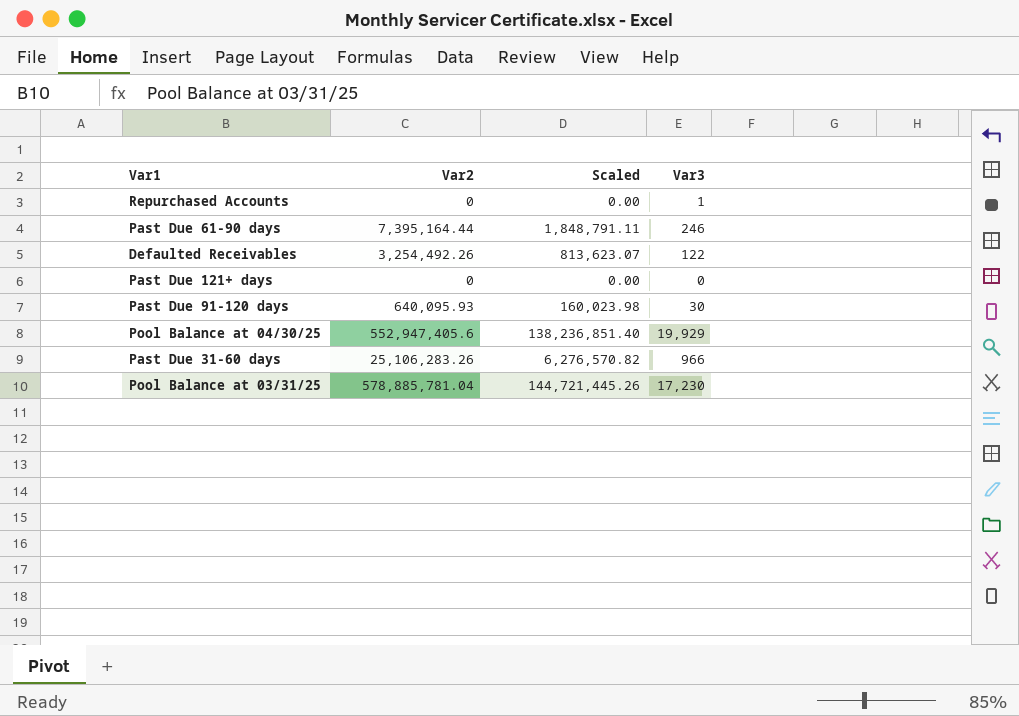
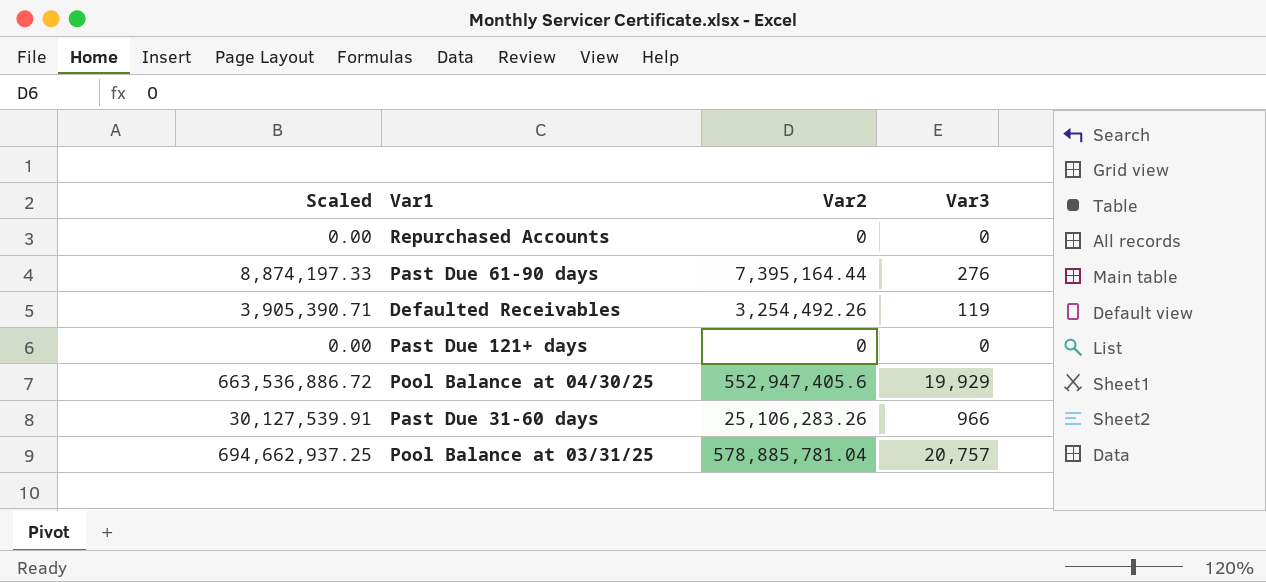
column Scaled | formula: [Var2] * 0.25 -> [Var2] * 1.2
column Scaled | position: 3 -> 1
row Past Due 91-120 days: 640,095.93 | 160,023.98 | 30 -> none
Repurchased Accounts | Var3: 1 -> 0
Past Due 61-90 days | Var3: 246 -> 276
Defaulted Receivables | Var3: 122 -> 119
Pool Balance at 03/31/25 | Var3: 17,230 -> 20,757

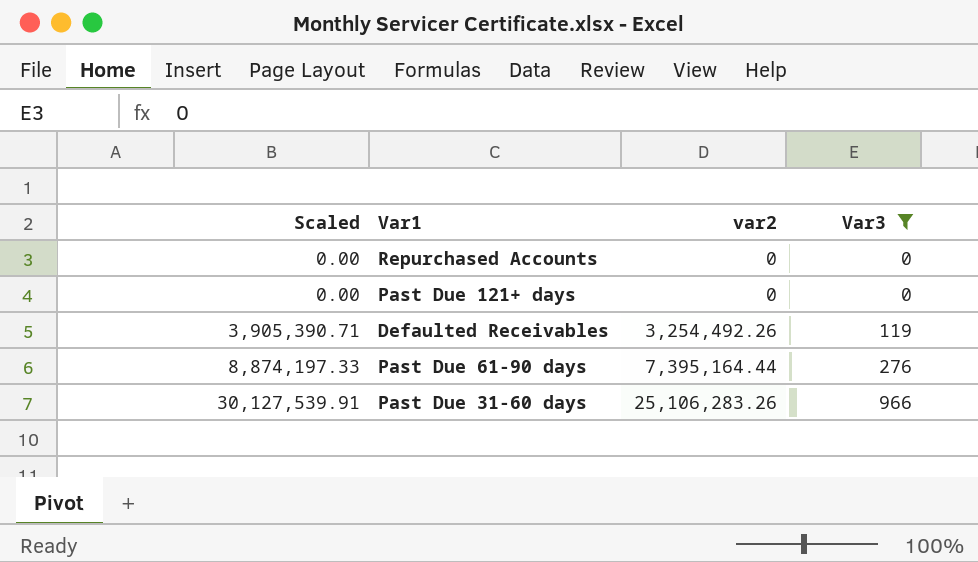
filter: none -> Var3 <= 966
row order: none -> Scaled ascending
column name: Var2 -> var2

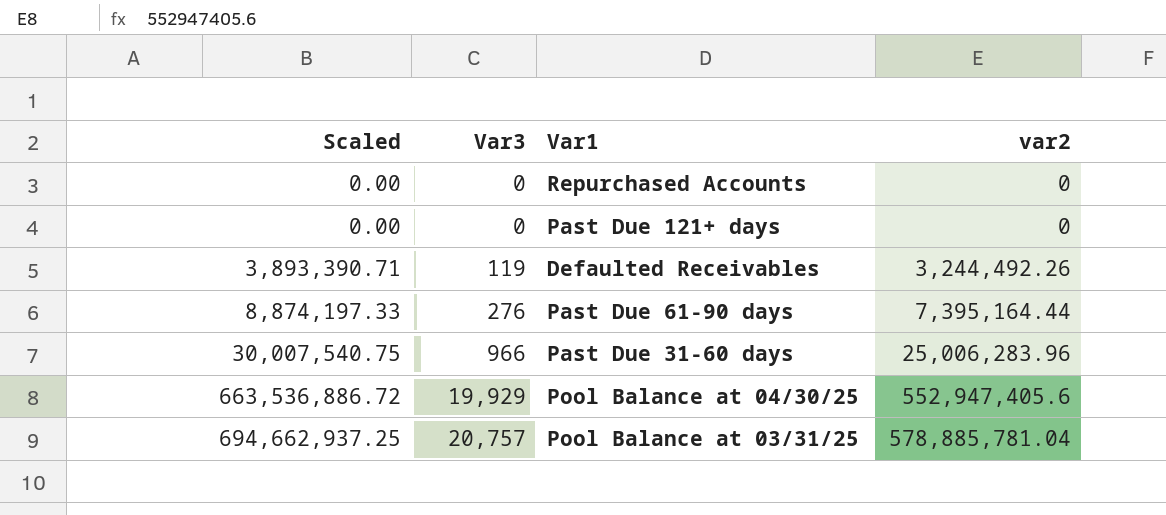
filter: Var3 <= 966 -> none
column Var3 | position: 4 -> 2
Defaulted Receivables | Scaled: 3,905,390.71 -> 3,893,390.71
Defaulted Receivables | var2: 3,254,492.26 -> 3,244,492.26
Past Due 31-60 days | Scaled: 30,127,539.91 -> 30,007,540.75
Past Due 31-60 days | var2: 25,106,283.26 -> 25,006,283.96

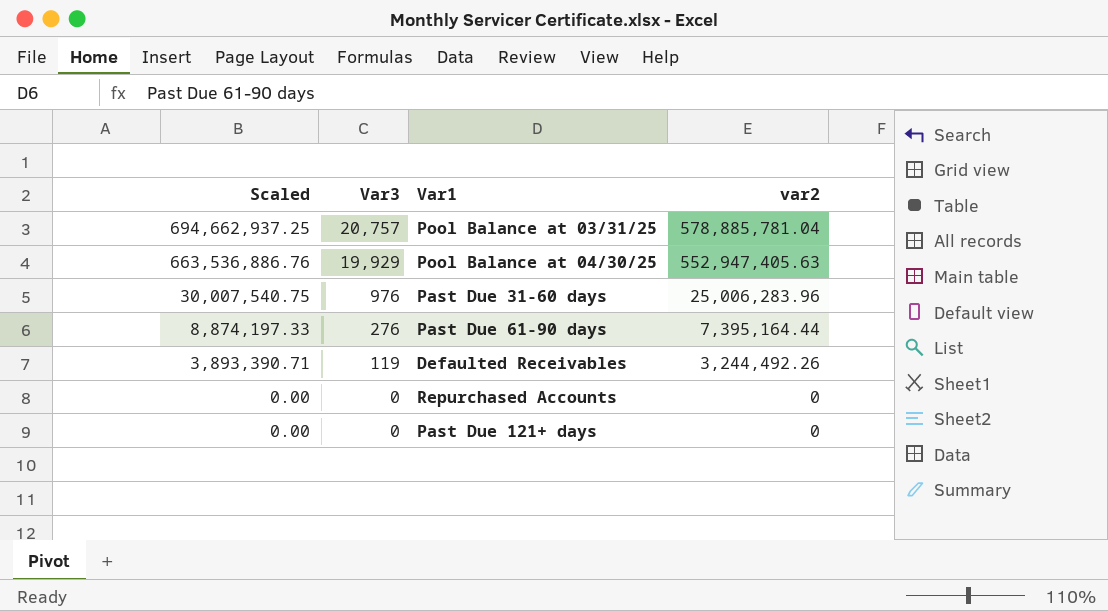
row order: Scaled ascending -> Scaled descending
Pool Balance at 04/30/25 | Scaled: 663,536,886.72 -> 663,536,886.76
Pool Balance at 04/30/25 | var2: 552,947,405.6 -> 552,947,405.63
Past Due 31-60 days | Var3: 966 -> 976

